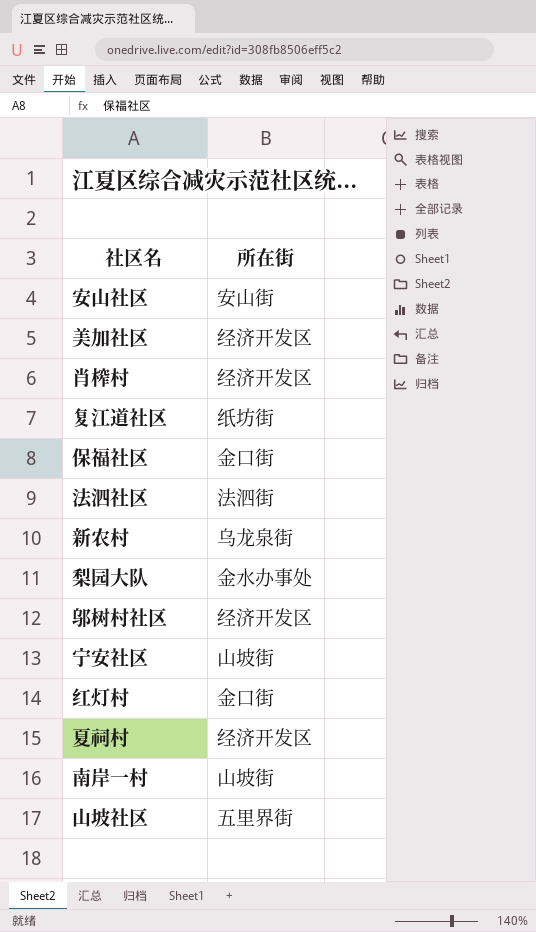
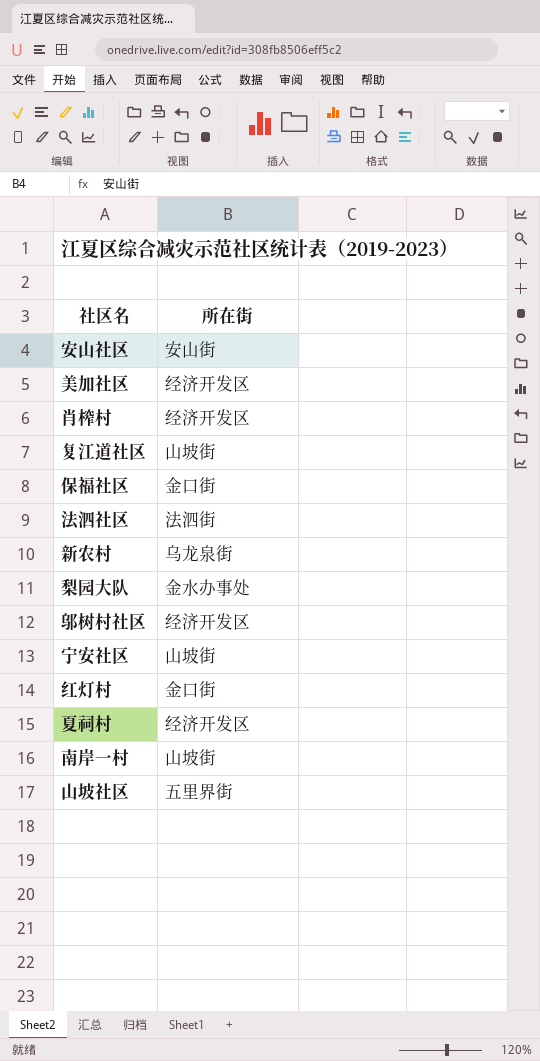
复江道社区 | 所在街: 纸坊街 -> 山坡街

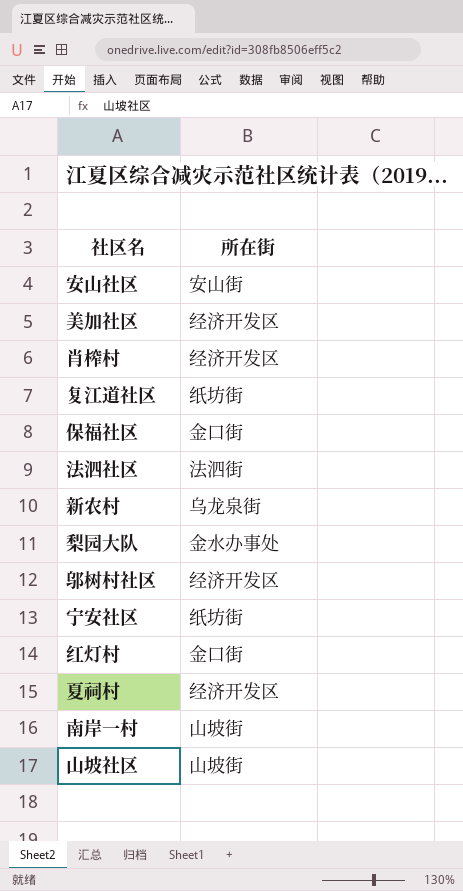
复江道社区 | 所在街: 山坡街 -> 纸坊街
宁安社区 | 所在街: 山坡街 -> 纸坊街
山坡社区 | 所在街: 五里界街 -> 山坡街

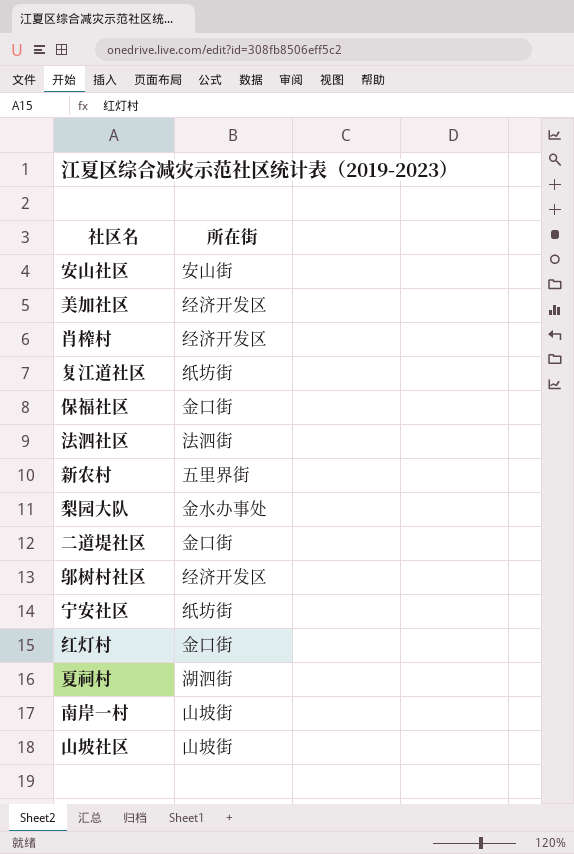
新农村 | 所在街: 乌龙泉街 -> 五里界街
row 二道堤社区: none -> 金口街
夏祠村 | 所在街: 经济开发区 -> 湖泗街

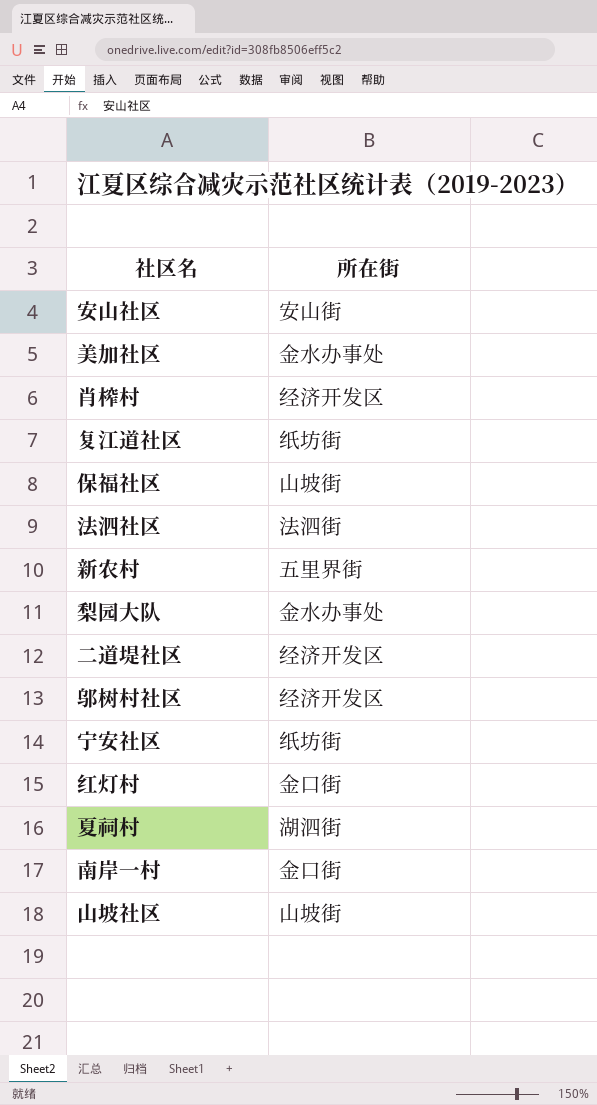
美加社区 | 所在街: 经济开发区 -> 金水办事处
保福社区 | 所在街: 金口街 -> 山坡街
二道堤社区 | 所在街: 金口街 -> 经济开发区
南岸一村 | 所在街: 山坡街 -> 金口街

